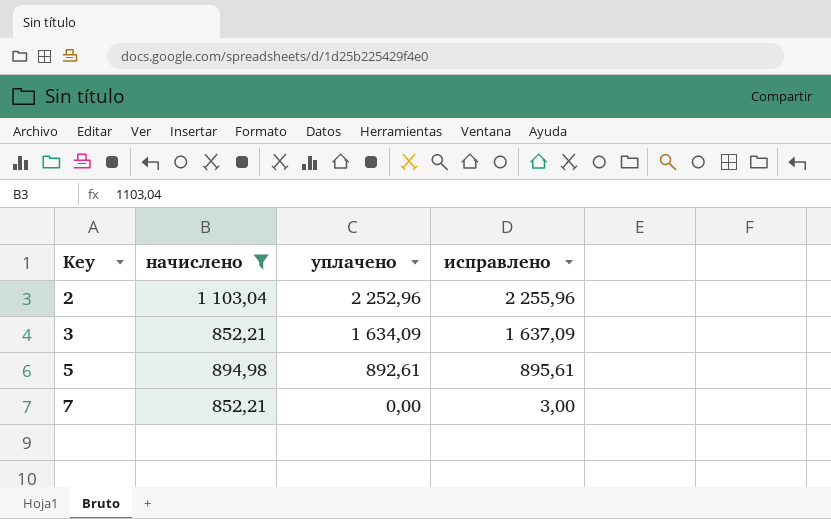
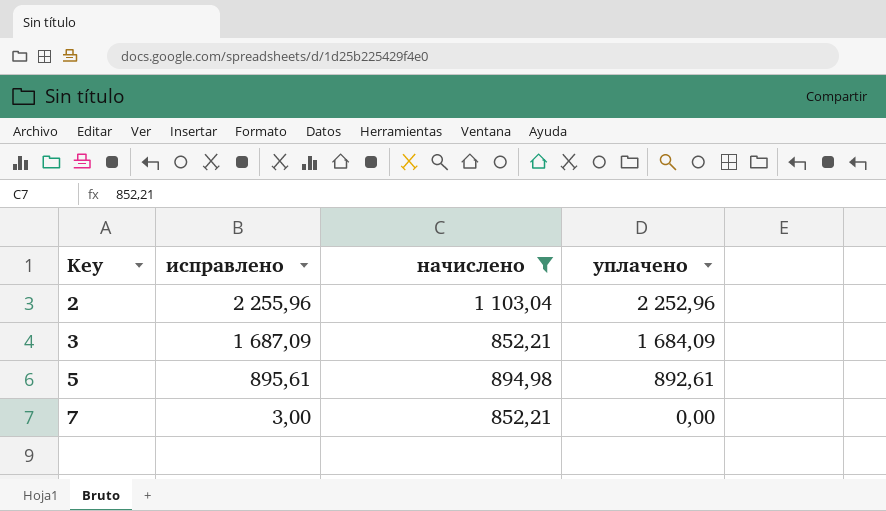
column исправлено | position: 4 -> 2
3 | исправлено: 1 637,09 -> 1 687,09
3 | уплачено: 1 634,09 -> 1 684,09

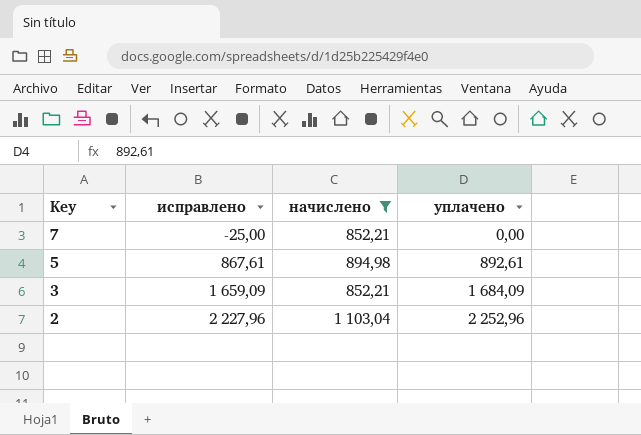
row order: Key ascending -> Key descending
column исправлено | formula: [уплачено] + 3 -> [уплачено] - 25

